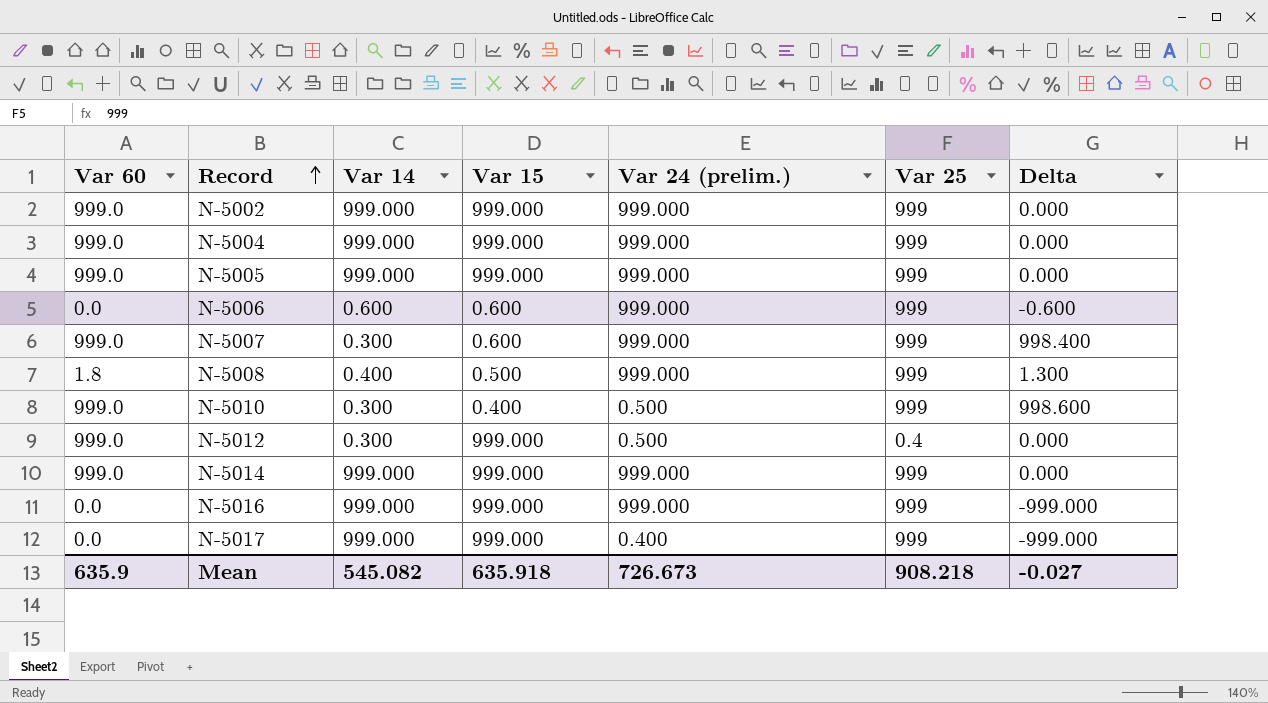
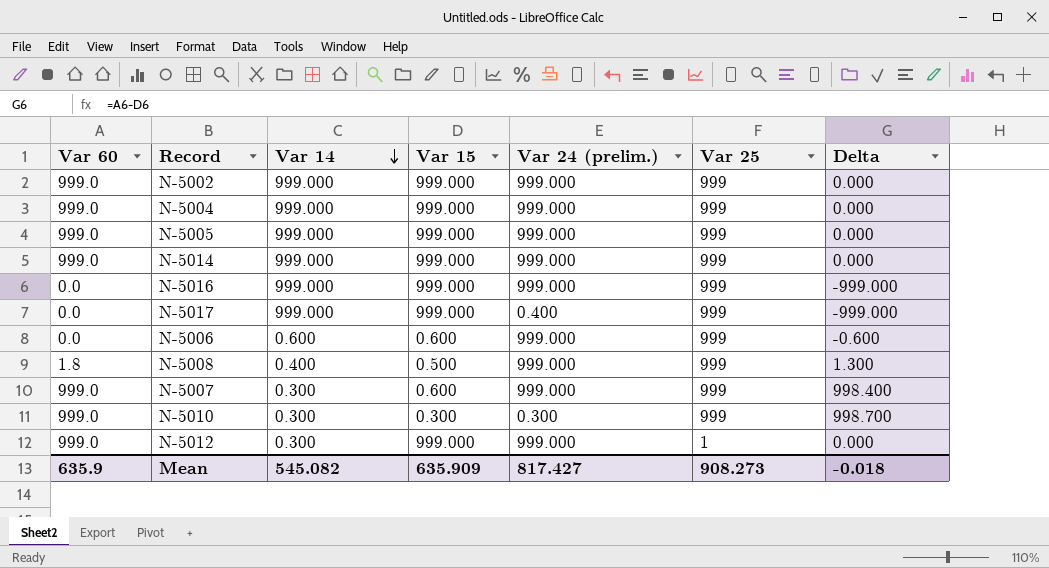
row order: Record ascending -> Var 14 descending
N-5010 | Var 15: 0.400 -> 0.300
N-5010 | Var 24 (prelim.): 0.500 -> 0.300
N-5010 | Delta: 998.600 -> 998.700
N-5012 | Var 24 (prelim.): 0.500 -> 999.000
N-5012 | Var 25: 0.4 -> 1
Mean | Var 15: 635.918 -> 635.909
Mean | Var 24 (prelim.): 726.673 -> 817.427
Mean | Var 25: 908.218 -> 908.273
Mean | Delta: -0.027 -> -0.018

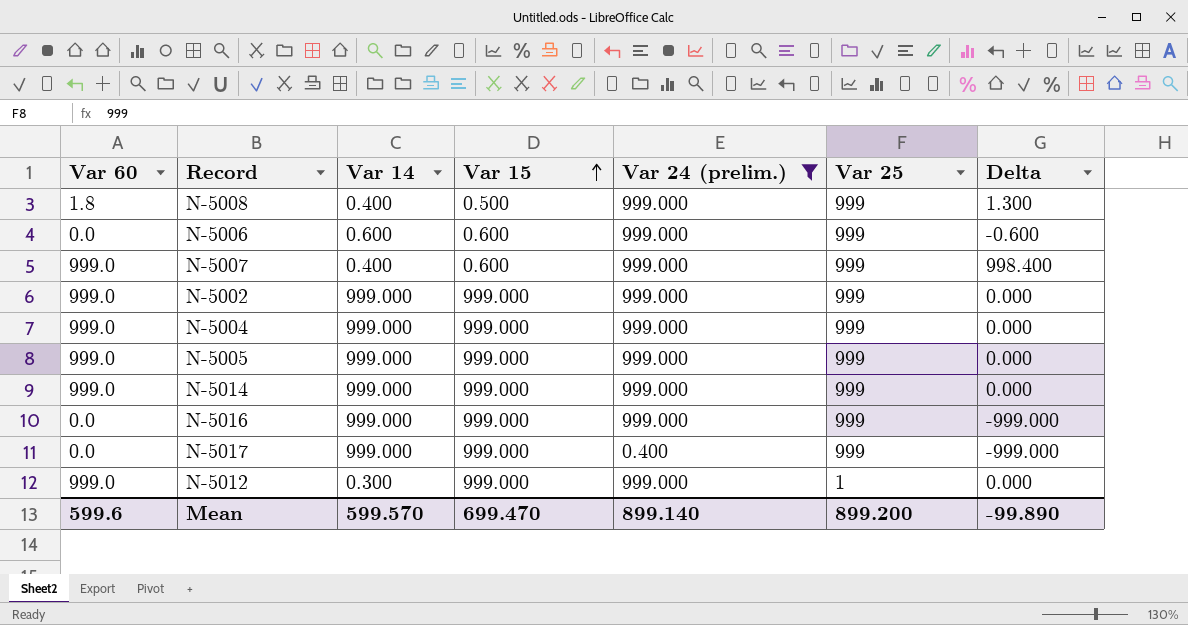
filter: none -> Var 24 (prelim.) != 0.300
row order: Var 14 descending -> Var 15 ascending
N-5007 | Var 14: 0.300 -> 0.400
Mean | Var 60: 635.9 -> 599.6
Mean | Var 14: 545.082 -> 599.570
Mean | Var 15: 635.909 -> 699.470
Mean | Var 24 (prelim.): 817.427 -> 899.140
Mean | Var 25: 908.273 -> 899.200
Mean | Delta: -0.018 -> -99.890

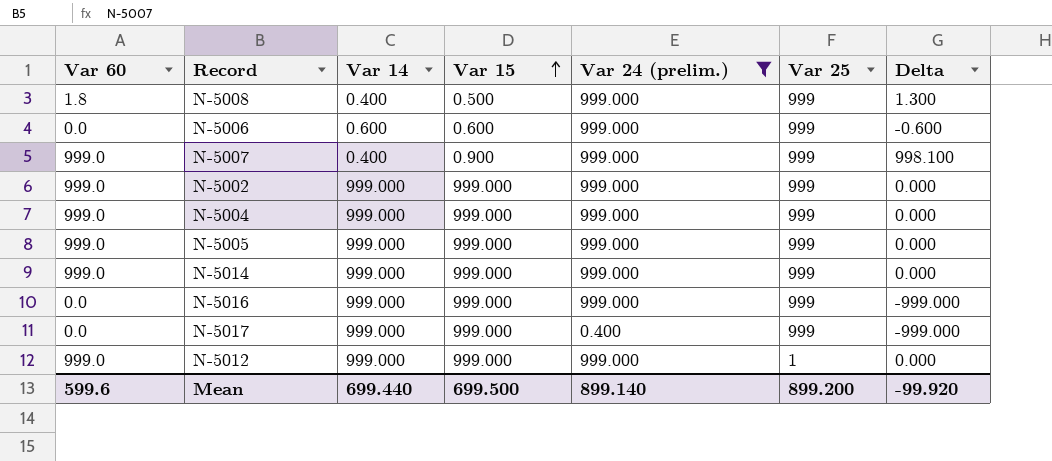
N-5007 | Var 15: 0.600 -> 0.900
N-5007 | Delta: 998.400 -> 998.100
N-5012 | Var 14: 0.300 -> 999.000
Mean | Var 14: 599.570 -> 699.440
Mean | Var 15: 699.470 -> 699.500
Mean | Delta: -99.890 -> -99.920

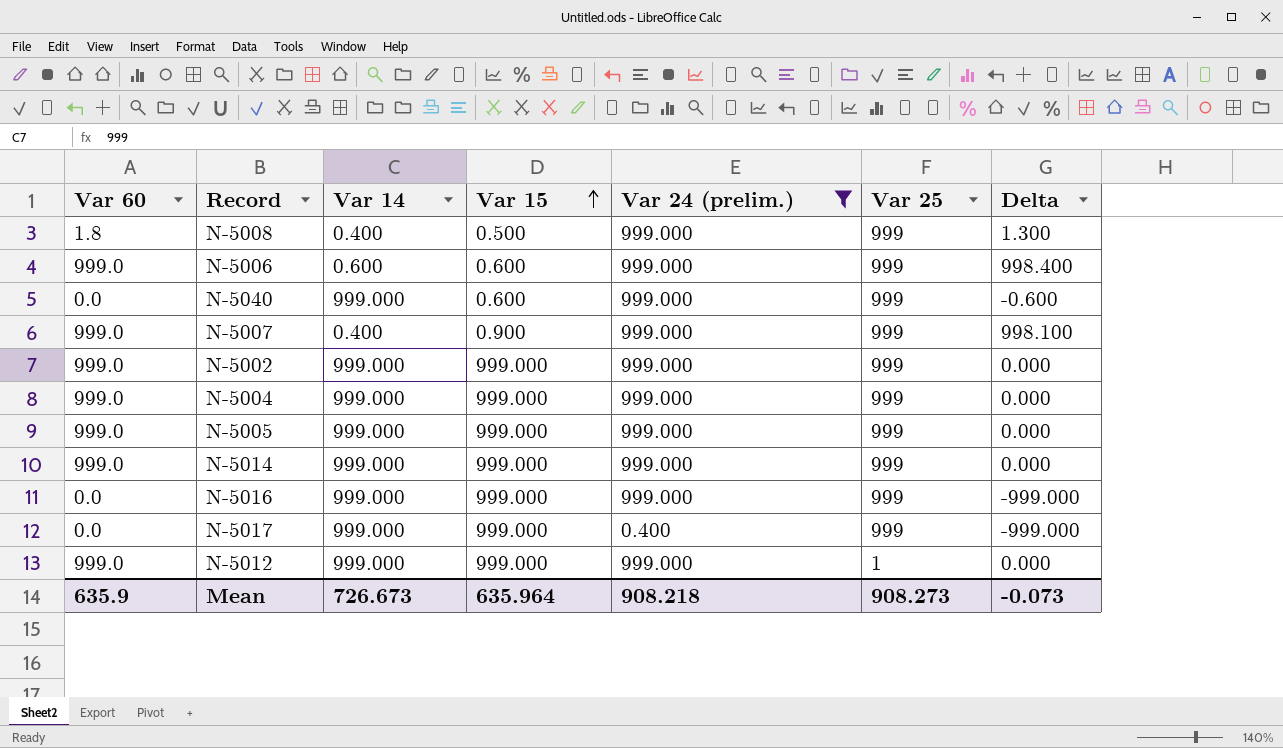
N-5006 | Var 60: 0.0 -> 999.0
N-5006 | Delta: -0.600 -> 998.400
row N-5040: none -> 0.0 | 999.000 | 0.600 | 999.000 | 999 | -0.600
Mean | Var 60: 599.6 -> 635.9
Mean | Var 14: 699.440 -> 726.673
Mean | Var 15: 699.500 -> 635.964
Mean | Var 24 (prelim.): 899.140 -> 908.218
Mean | Var 25: 899.200 -> 908.273
Mean | Delta: -99.920 -> -0.073

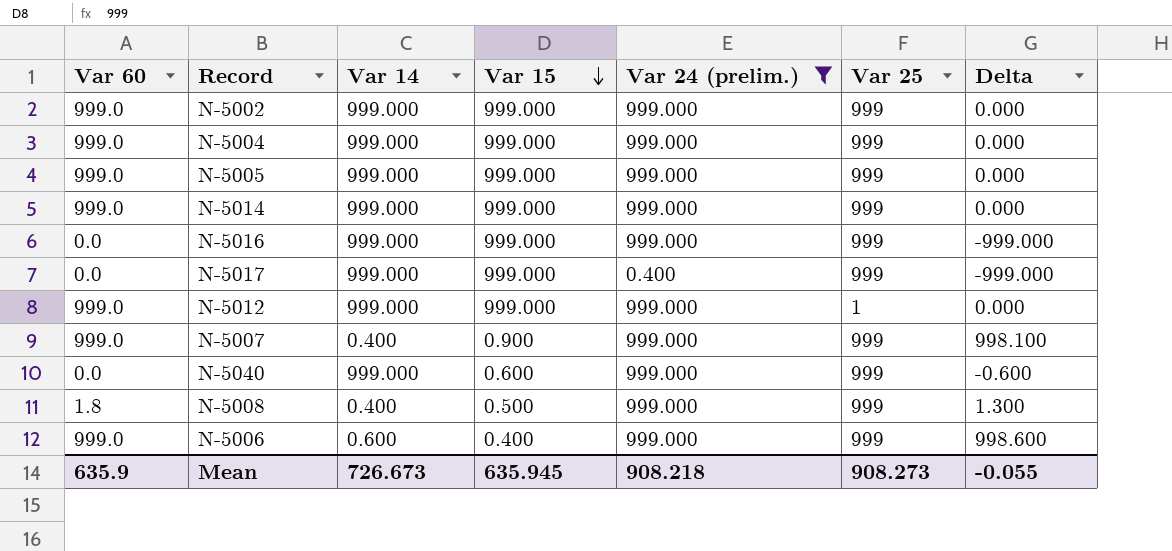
row order: Var 15 ascending -> Var 15 descending
N-5006 | Var 15: 0.600 -> 0.400
N-5006 | Delta: 998.400 -> 998.600
Mean | Var 15: 635.964 -> 635.945
Mean | Delta: -0.073 -> -0.055

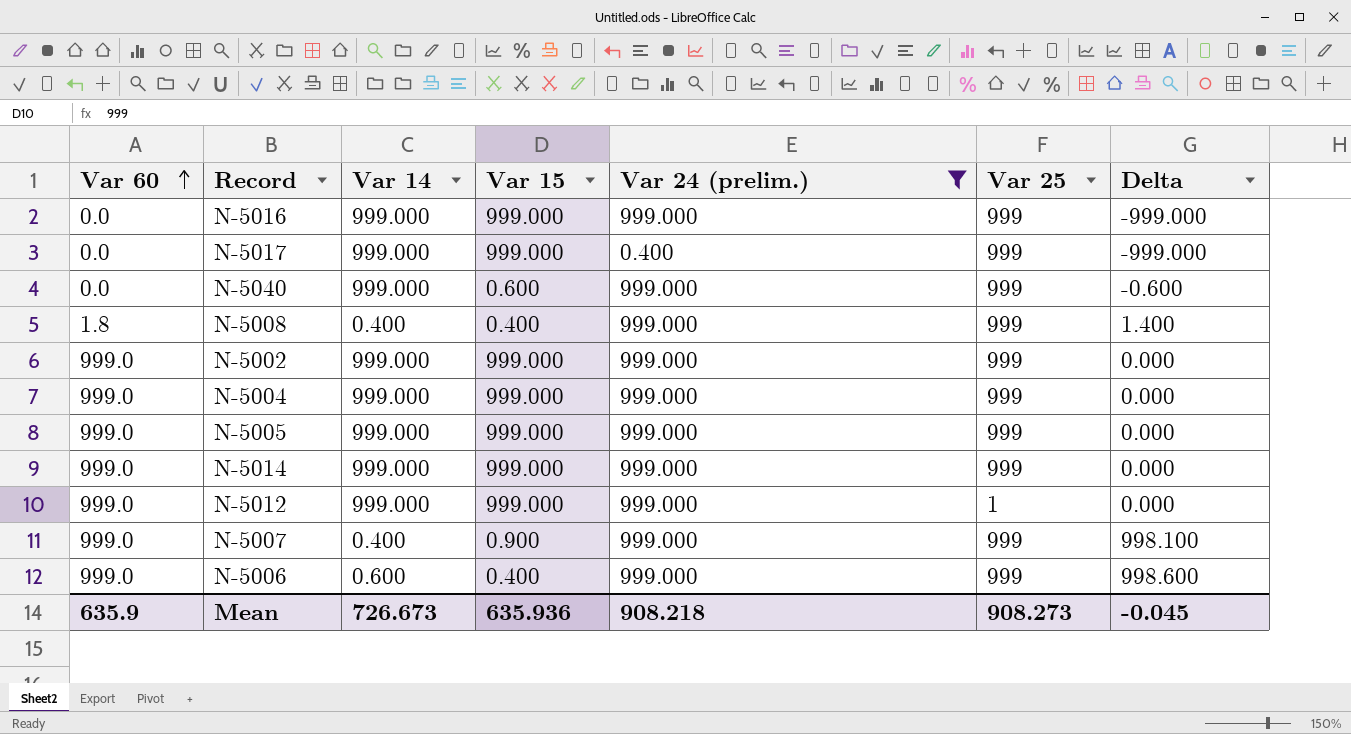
row order: Var 15 descending -> Var 60 ascending
N-5008 | Var 15: 0.500 -> 0.400
N-5008 | Delta: 1.300 -> 1.400
Mean | Var 15: 635.945 -> 635.936
Mean | Delta: -0.055 -> -0.045

